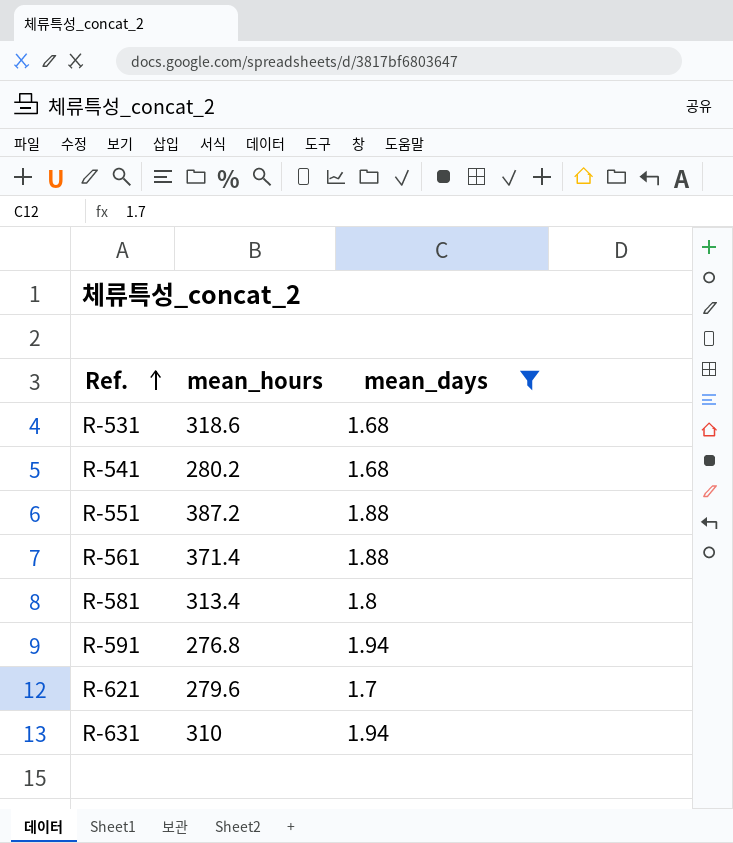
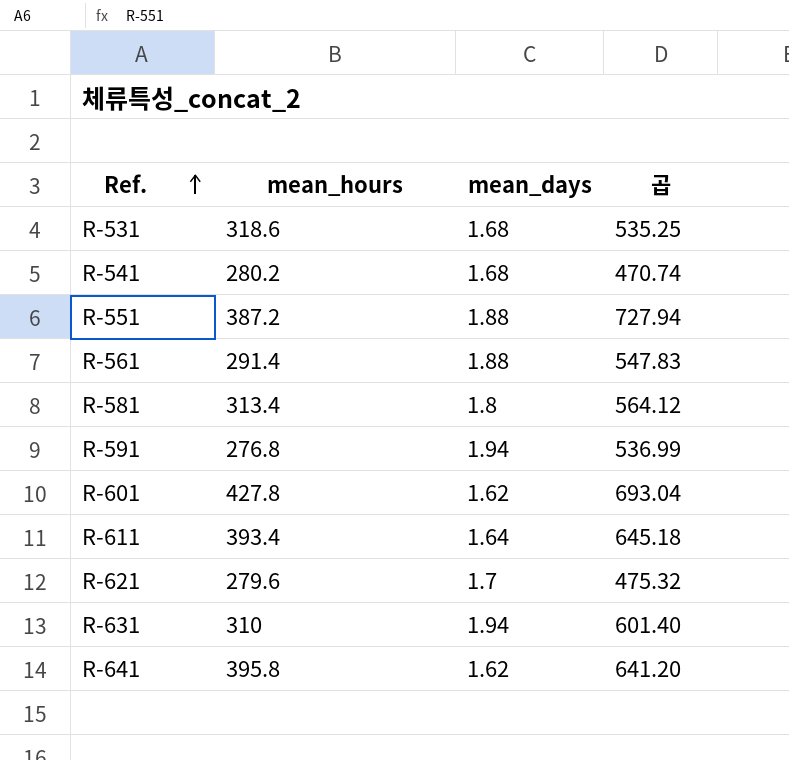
filter: mean_days >= 1.68 -> none
column 곱 | formula: none -> [mean_hours] * [mean_days]
R-561 | mean_hours: 371.4 -> 291.4

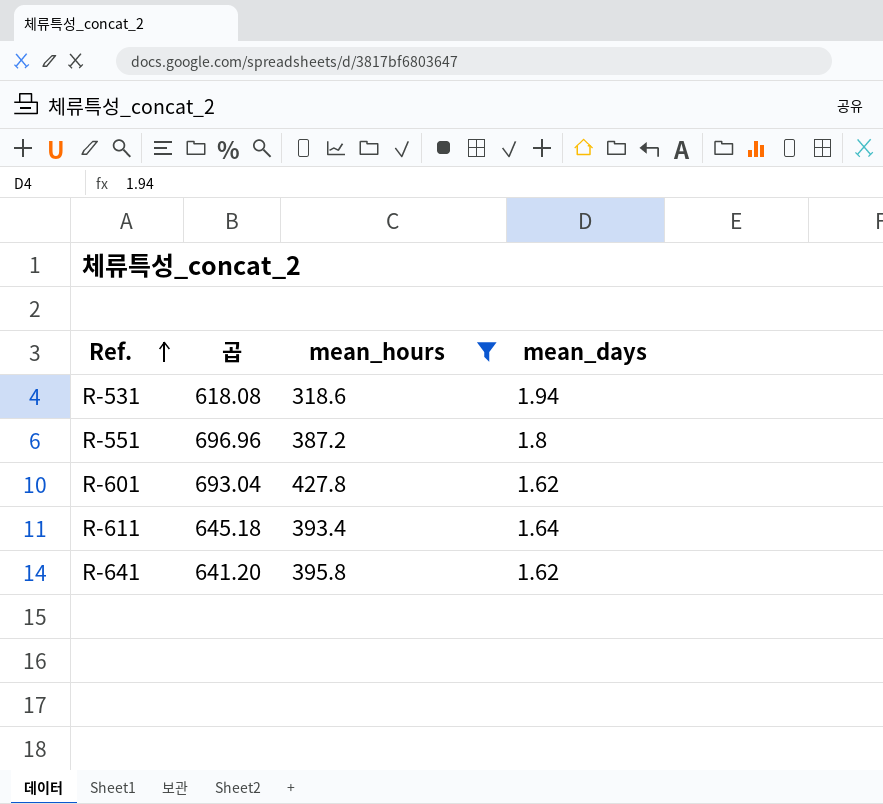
filter: none -> mean_hours >= 318.6
column 곱 | position: 4 -> 2
R-531 | 곱: 535.25 -> 618.08
R-531 | mean_days: 1.68 -> 1.94
R-551 | 곱: 727.94 -> 696.96
R-551 | mean_days: 1.88 -> 1.8

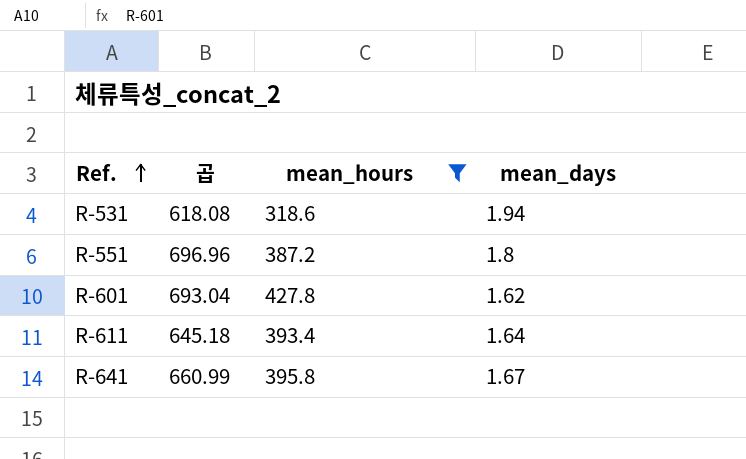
R-641 | 곱: 641.20 -> 660.99
R-641 | mean_days: 1.62 -> 1.67

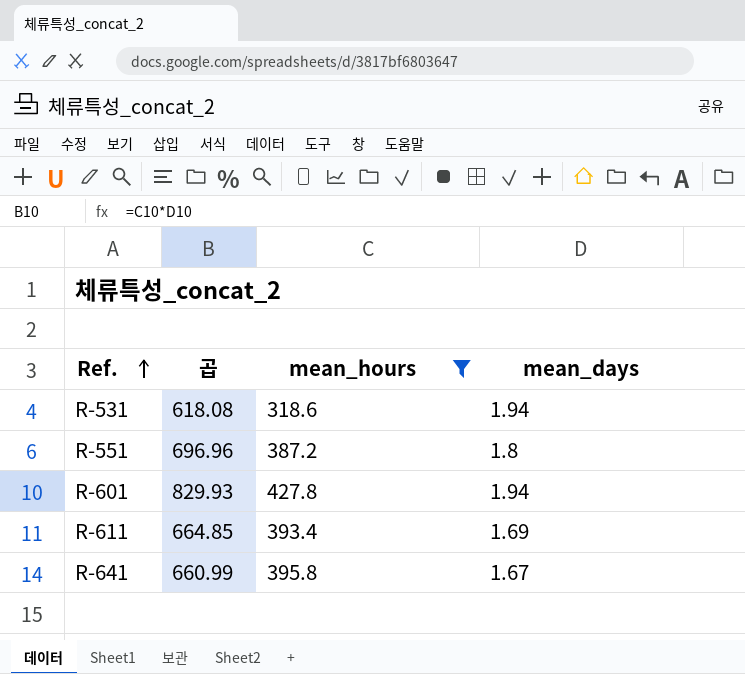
R-601 | 곱: 693.04 -> 829.93
R-601 | mean_days: 1.62 -> 1.94
R-611 | 곱: 645.18 -> 664.85
R-611 | mean_days: 1.64 -> 1.69

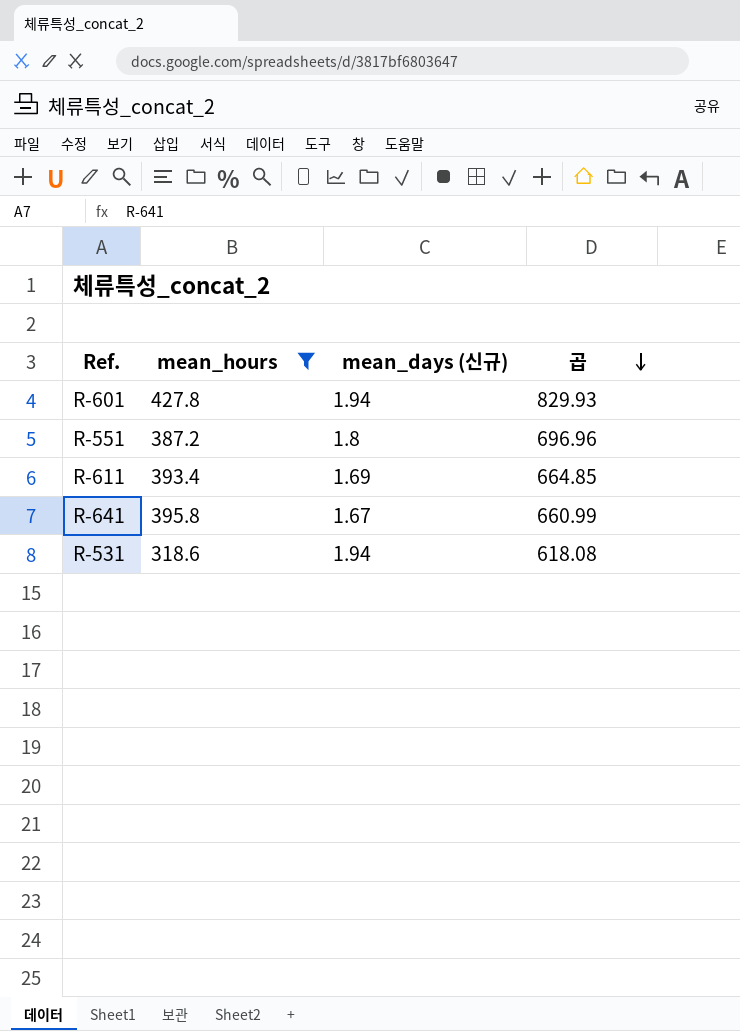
row order: Ref. ascending -> 곱 descending
column name: mean_days -> mean_days (신규)
column 곱 | position: 2 -> 4

